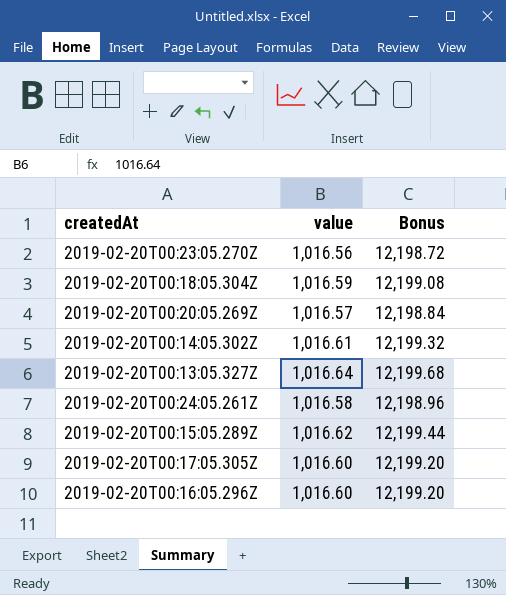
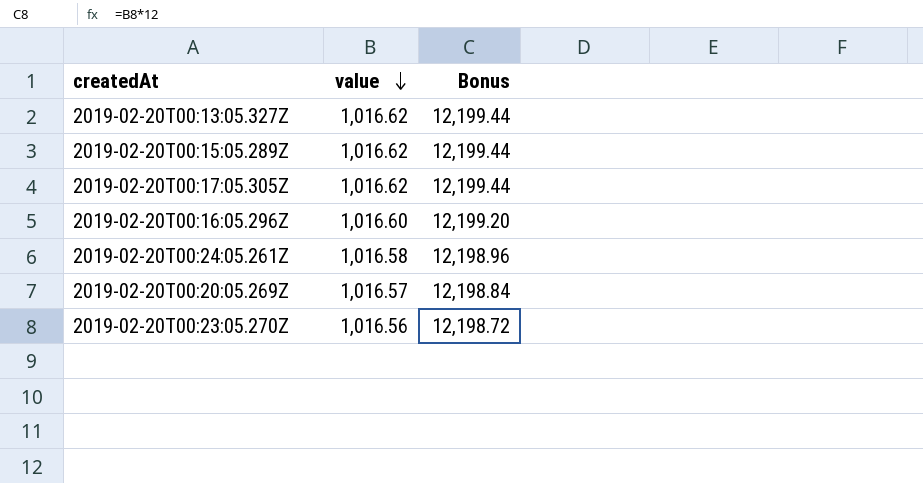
row order: none -> value descending
row 2019-02-20T00:18:05.304Z: 1,016.59 | 12,199.08 -> none
row 2019-02-20T00:14:05.302Z: 1,016.61 | 12,199.32 -> none
2019-02-20T00:13:05.327Z | value: 1,016.64 -> 1,016.62
2019-02-20T00:13:05.327Z | Bonus: 12,199.68 -> 12,199.44
2019-02-20T00:17:05.305Z | value: 1,016.60 -> 1,016.62
2019-02-20T00:17:05.305Z | Bonus: 12,199.20 -> 12,199.44

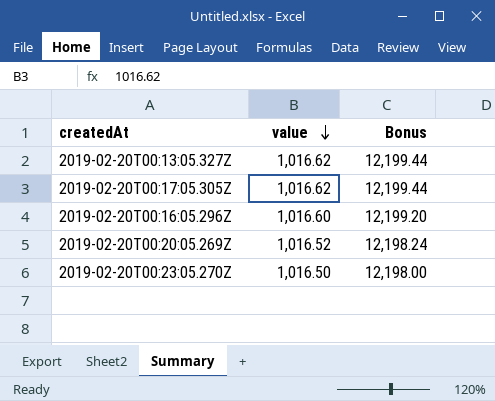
row 2019-02-20T00:15:05.289Z: 1,016.62 | 12,199.44 -> none
row 2019-02-20T00:24:05.261Z: 1,016.58 | 12,198.96 -> none
2019-02-20T00:20:05.269Z | value: 1,016.57 -> 1,016.52
2019-02-20T00:20:05.269Z | Bonus: 12,198.84 -> 12,198.24
2019-02-20T00:23:05.270Z | value: 1,016.56 -> 1,016.50
2019-02-20T00:23:05.270Z | Bonus: 12,198.72 -> 12,198.00

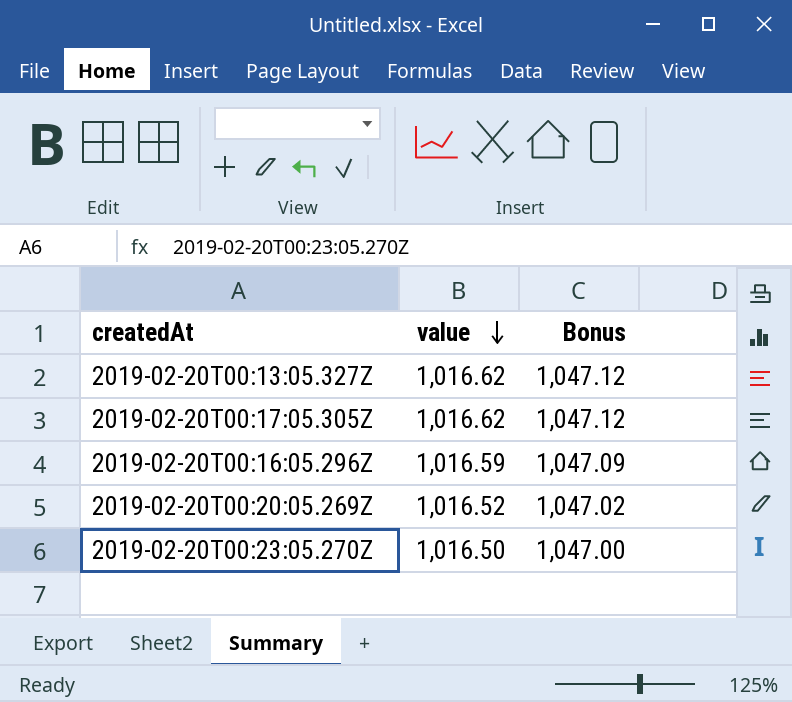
column Bonus | formula: [value] * 12 -> [value] * 1.03
2019-02-20T00:16:05.296Z | value: 1,016.60 -> 1,016.59

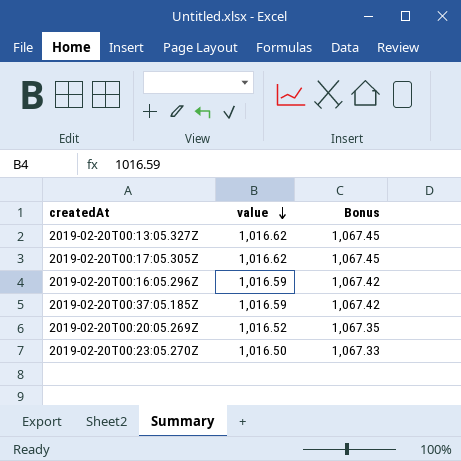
column Bonus | formula: [value] * 1.03 -> [value] * 1.05
row 2019-02-20T00:37:05.185Z: none -> 1,016.59 | 1,067.42

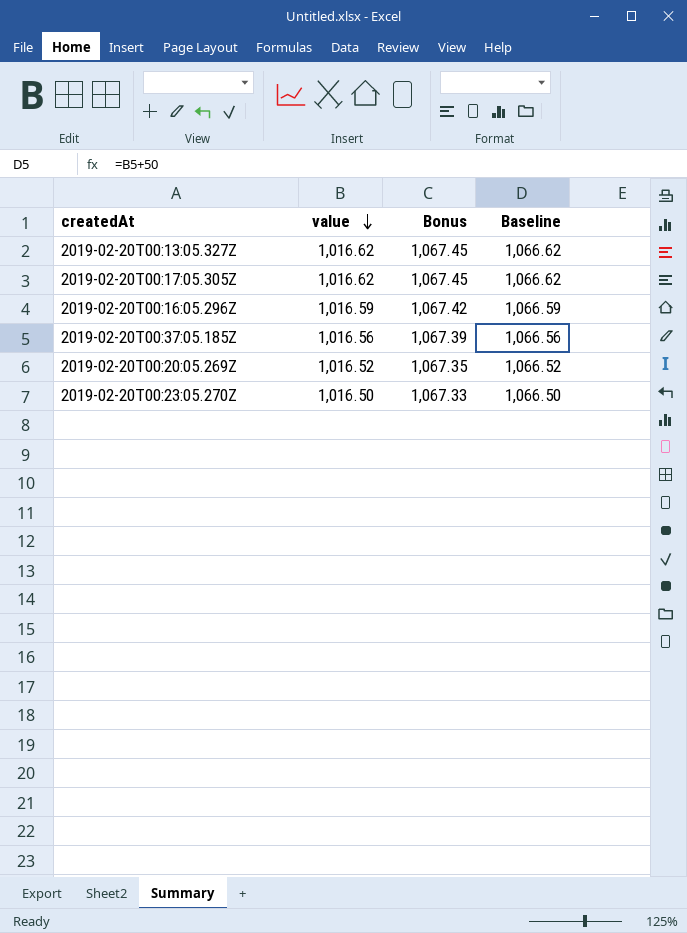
column Baseline | formula: none -> [value] + 50
2019-02-20T00:37:05.185Z | value: 1,016.59 -> 1,016.56
2019-02-20T00:37:05.185Z | Bonus: 1,067.42 -> 1,067.39

